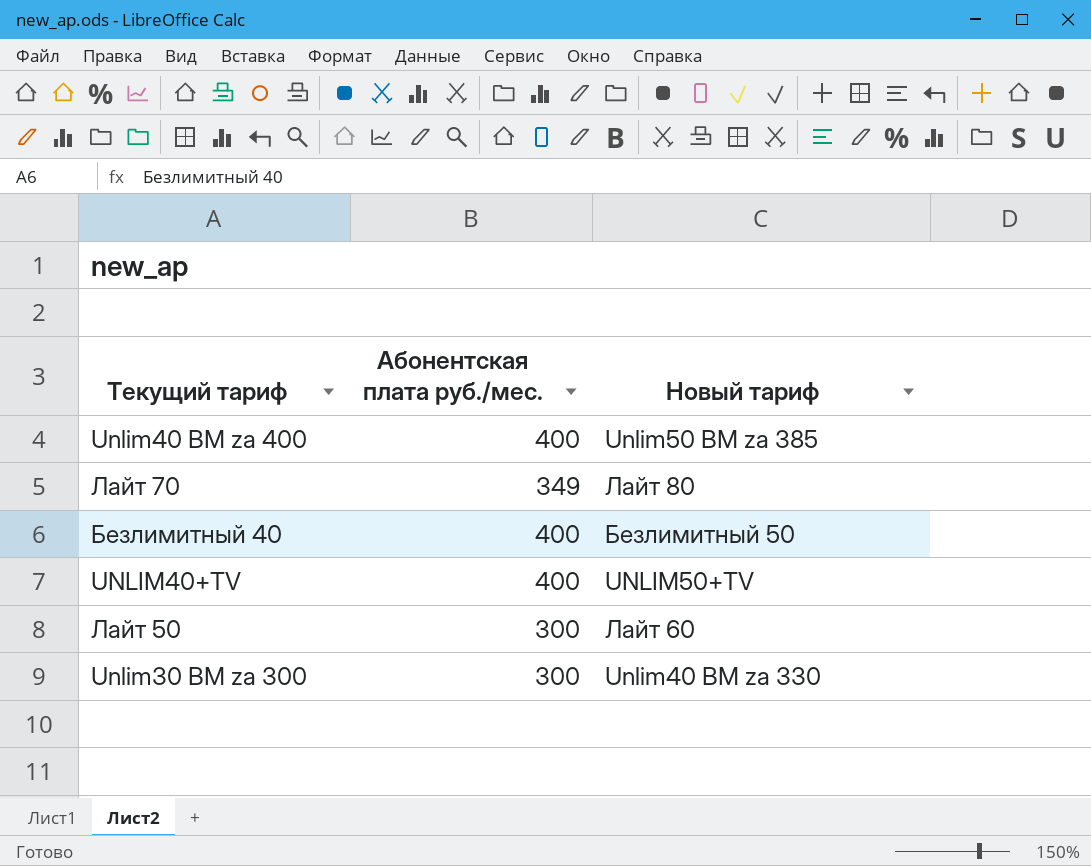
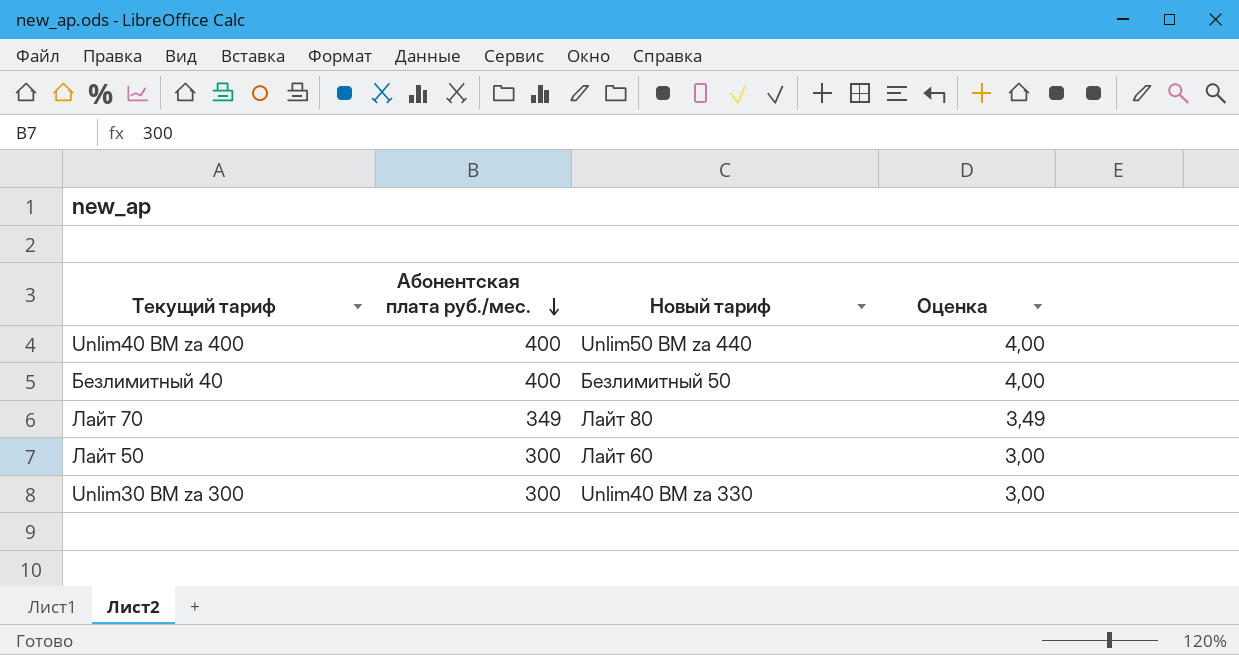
row order: none -> Абонентская плата руб./мес. descending
column Оценка | formula: none -> [Абонентская плата руб./мес.] * 0,01
row UNLIM40+TV: 400 | UNLIM50+TV -> none
Unlim40 BM za 400 | Новый тариф: Unlim50 BM za 385 -> Unlim50 BM za 440

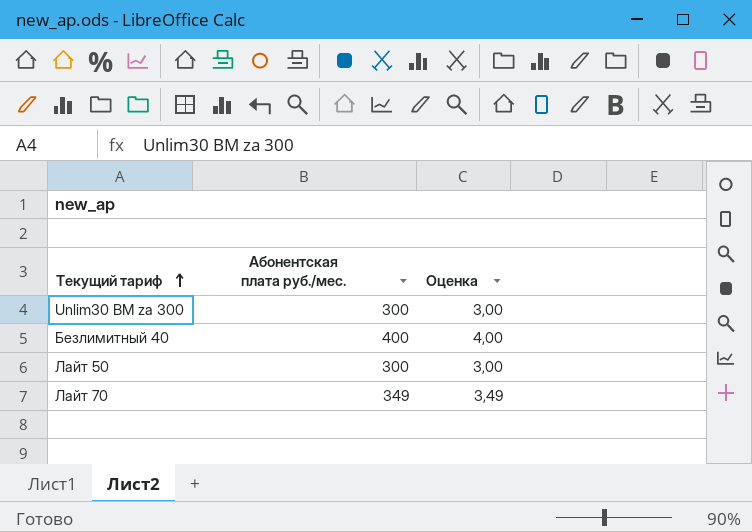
row order: Абонентская плата руб./мес. descending -> Текущий тариф ascending
column Новый тариф | position: 3 -> none
row Unlim40 BM za 400: 400 | Unlim50 BM za 440 | 4,00 -> none

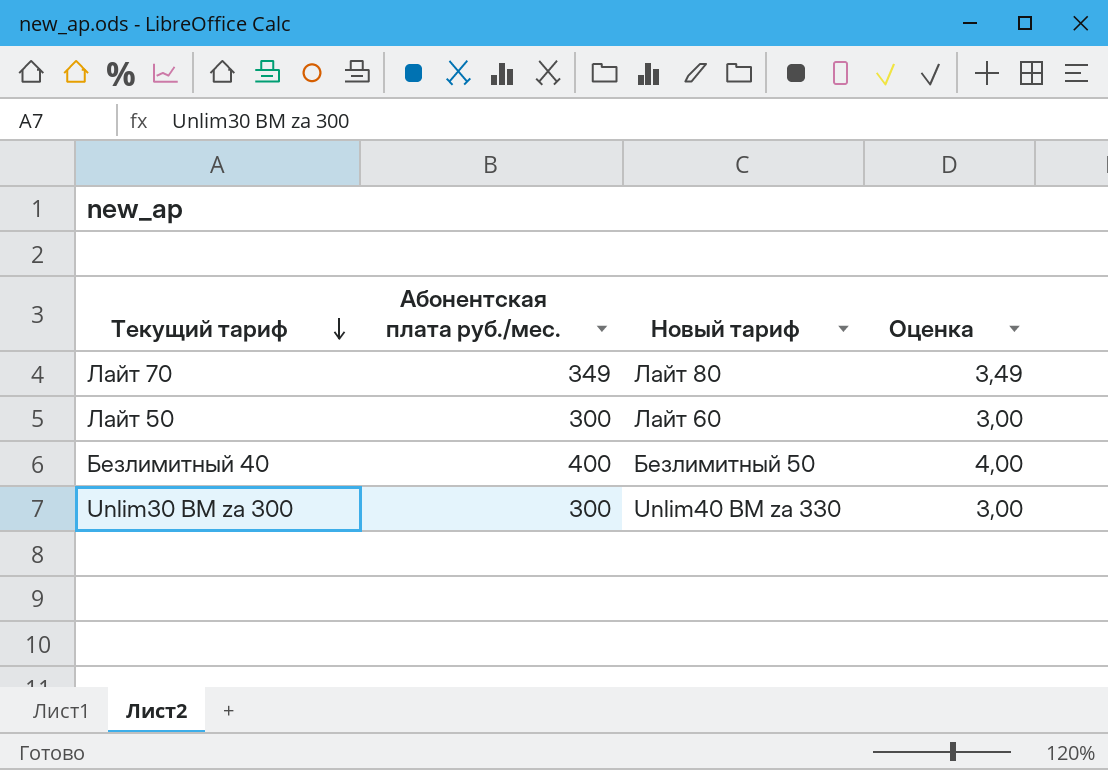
row order: Текущий тариф ascending -> Текущий тариф descending
column Новый тариф | position: none -> 3

